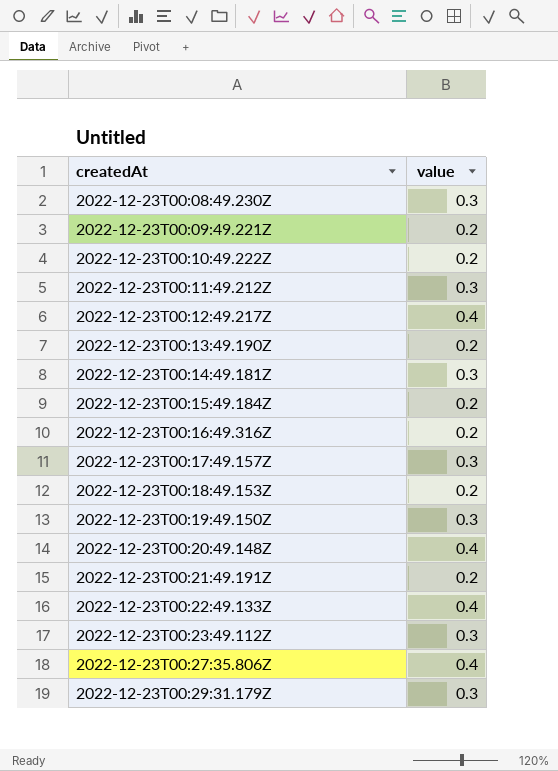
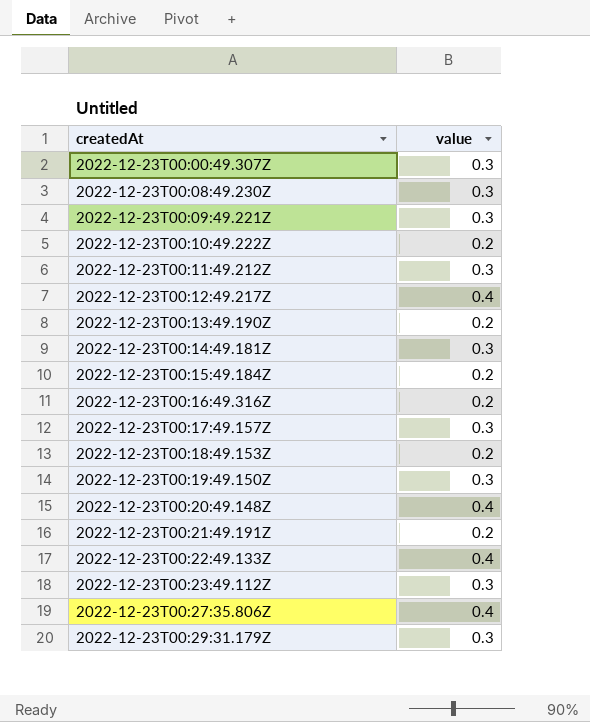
row 2022-12-23T00:00:49.307Z: none -> 0.3
2022-12-23T00:09:49.221Z | value: 0.2 -> 0.3

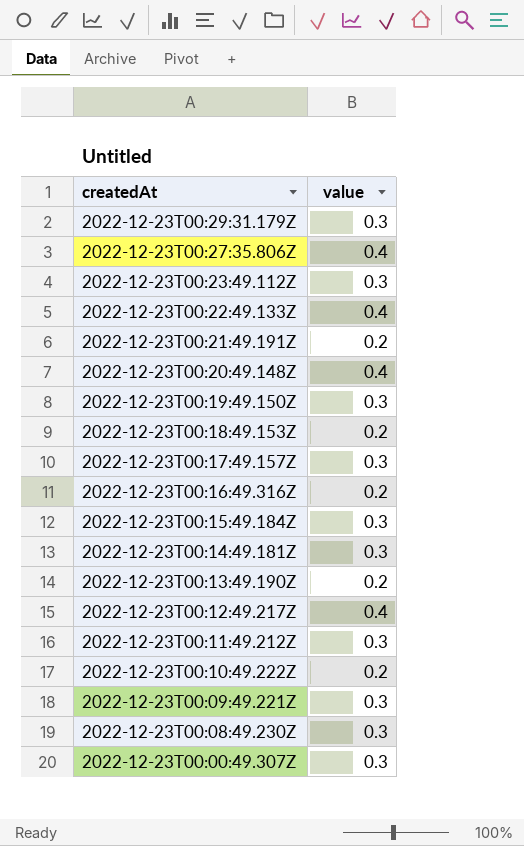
row order: createdAt ascending -> createdAt descending
2022-12-23T00:15:49.184Z | value: 0.2 -> 0.3

